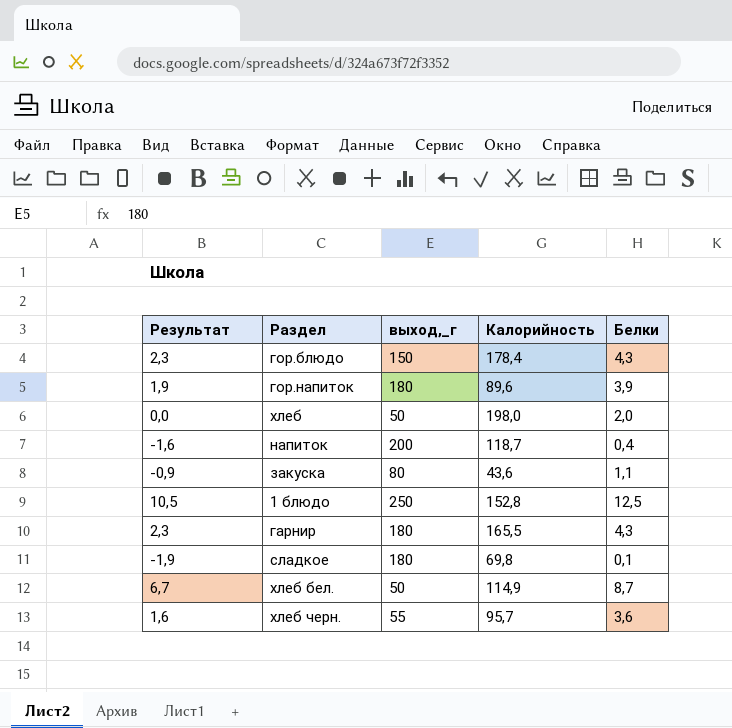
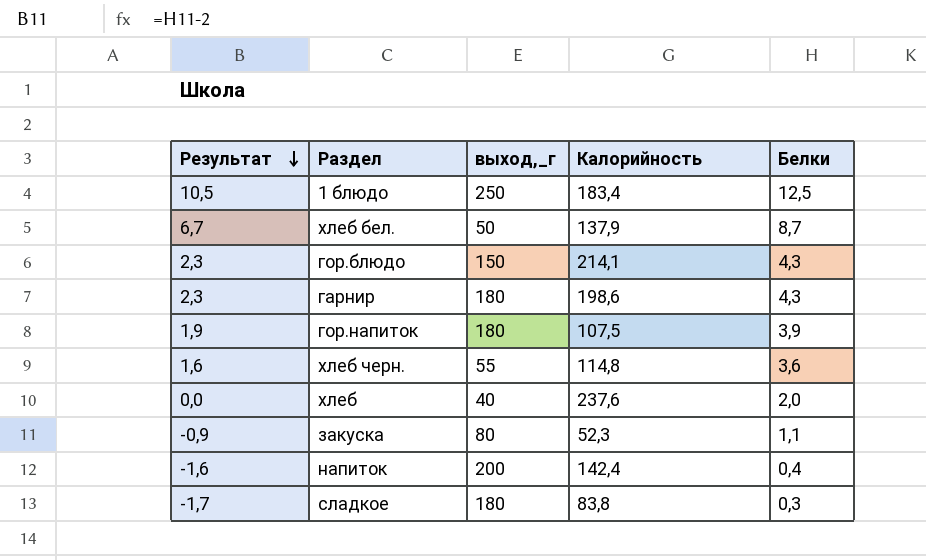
row order: none -> Результат descending
1 блюдо | Калорийность: 152,8 -> 183,4
хлеб бел. | Калорийность: 114,9 -> 137,9
гор.блюдо | Калорийность: 178,4 -> 214,1
гарнир | Калорийность: 165,5 -> 198,6
гор.напиток | Калорийность: 89,6 -> 107,5
хлеб черн. | Калорийность: 95,7 -> 114,8
хлеб | выход,_г: 50 -> 40
хлеб | Калорийность: 198,0 -> 237,6
закуска | Калорийность: 43,6 -> 52,3
напиток | Калорийность: 118,7 -> 142,4
сладкое | Результат: -1,9 -> -1,7
сладкое | Калорийность: 69,8 -> 83,8
сладкое | Белки: 0,1 -> 0,3

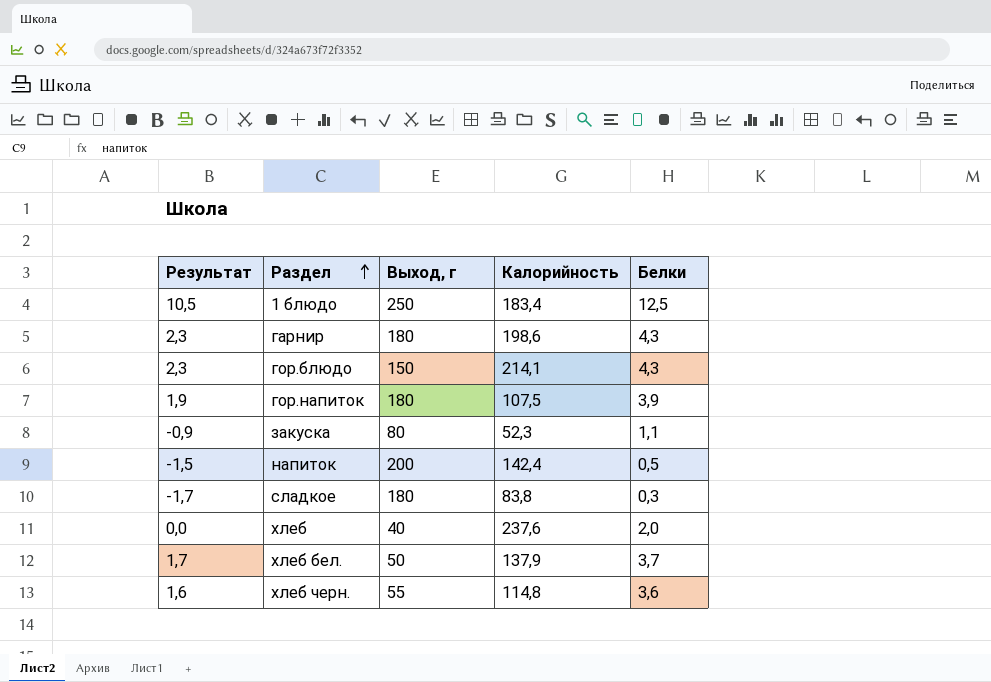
row order: Результат descending -> Раздел ascending
column name: выход,_г -> Выход, г
напиток | Результат: -1,6 -> -1,5
напиток | Белки: 0,4 -> 0,5
хлеб бел. | Результат: 6,7 -> 1,7
хлеб бел. | Белки: 8,7 -> 3,7

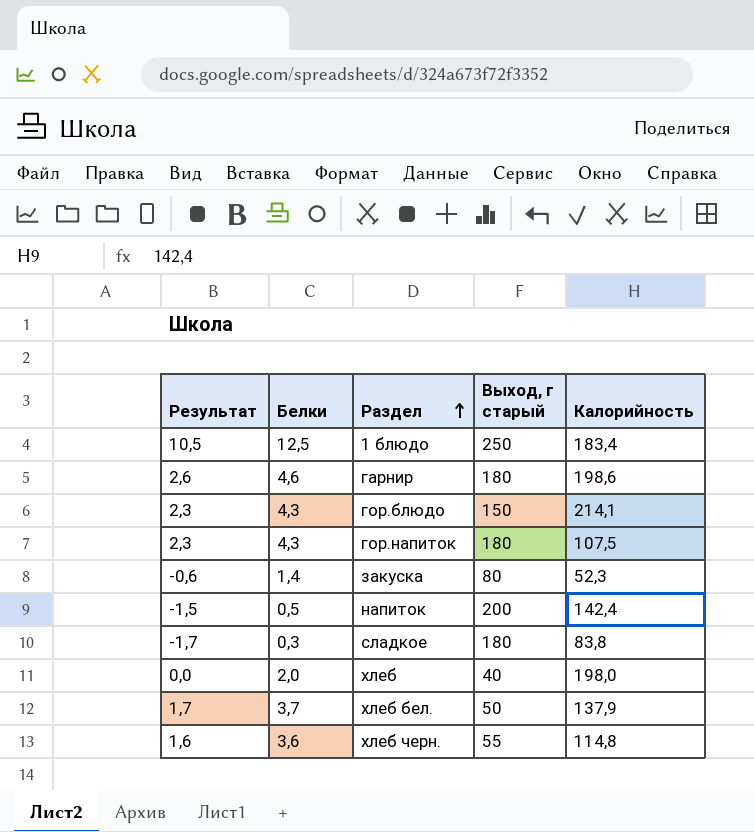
column Белки | position: 5 -> 2
column name: Выход, г -> Выход, г старый
гарнир | Результат: 2,3 -> 2,6
гарнир | Белки: 4,3 -> 4,6
гор.напиток | Результат: 1,9 -> 2,3
гор.напиток | Белки: 3,9 -> 4,3
закуска | Результат: -0,9 -> -0,6
закуска | Белки: 1,1 -> 1,4
хлеб | Калорийность: 237,6 -> 198,0

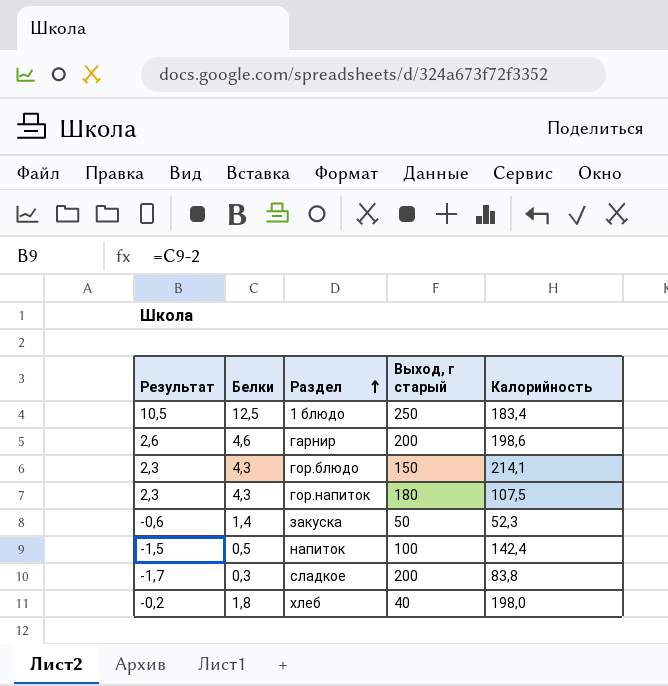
row хлеб бел.: 1,7 | 3,7 | 50 | 137,9 -> none
row хлеб черн.: 1,6 | 3,6 | 55 | 114,8 -> none
гарнир | Выход, г старый: 180 -> 200
закуска | Выход, г старый: 80 -> 50
напиток | Выход, г старый: 200 -> 100
сладкое | Выход, г старый: 180 -> 200
хлеб | Результат: 0,0 -> -0,2
хлеб | Белки: 2,0 -> 1,8

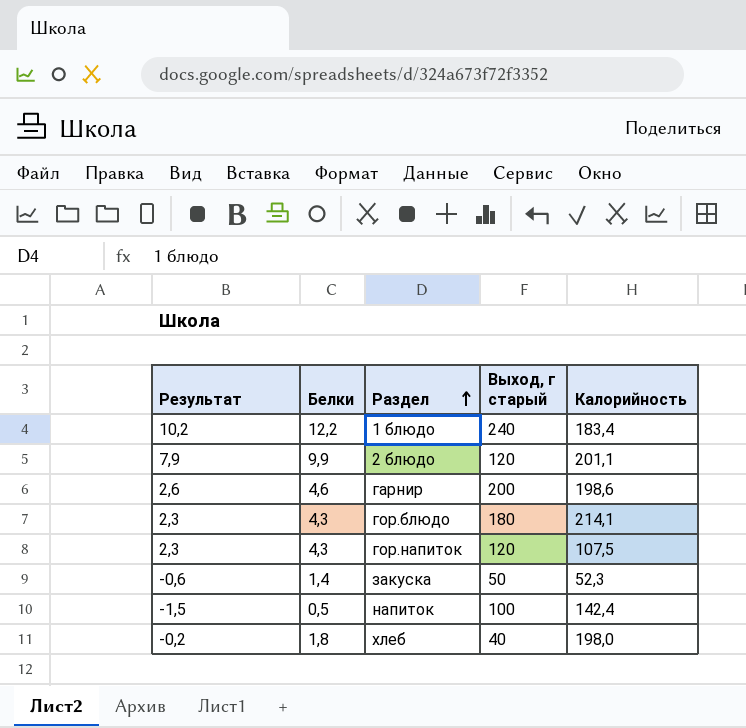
row сладкое: -1,7 | 0,3 | 200 | 83,8 -> none
1 блюдо | Результат: 10,5 -> 10,2
1 блюдо | Белки: 12,5 -> 12,2
1 блюдо | Выход, г старый: 250 -> 240
row 2 блюдо: none -> 7,9 | 9,9 | 120 | 201,1
гор.блюдо | Выход, г старый: 150 -> 180
гор.напиток | Выход, г старый: 180 -> 120

